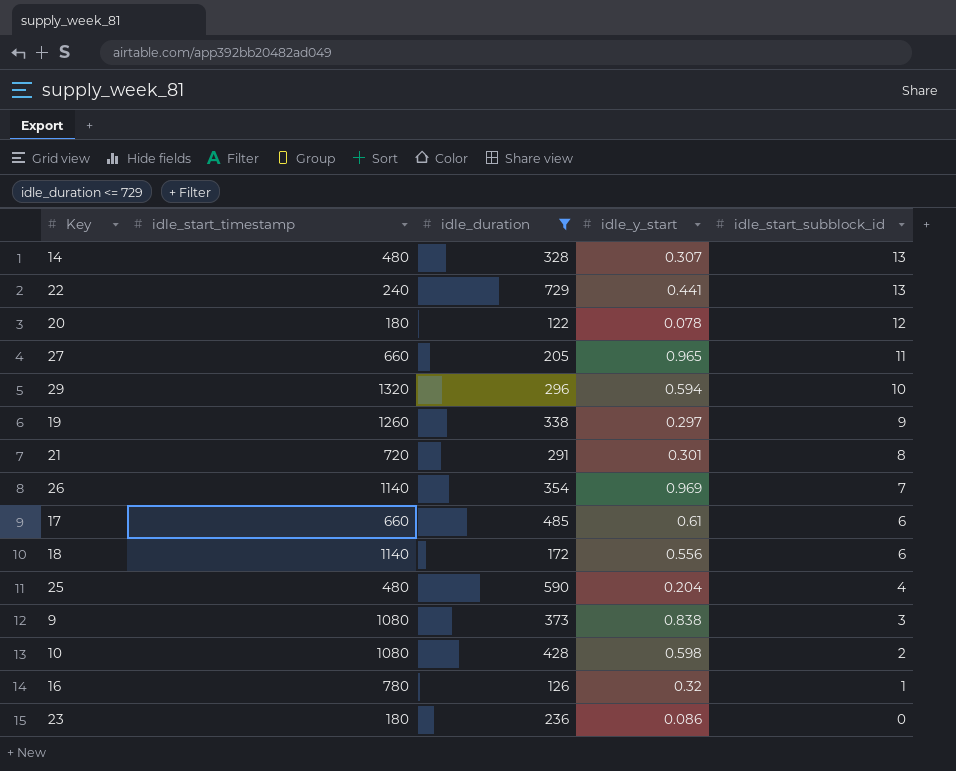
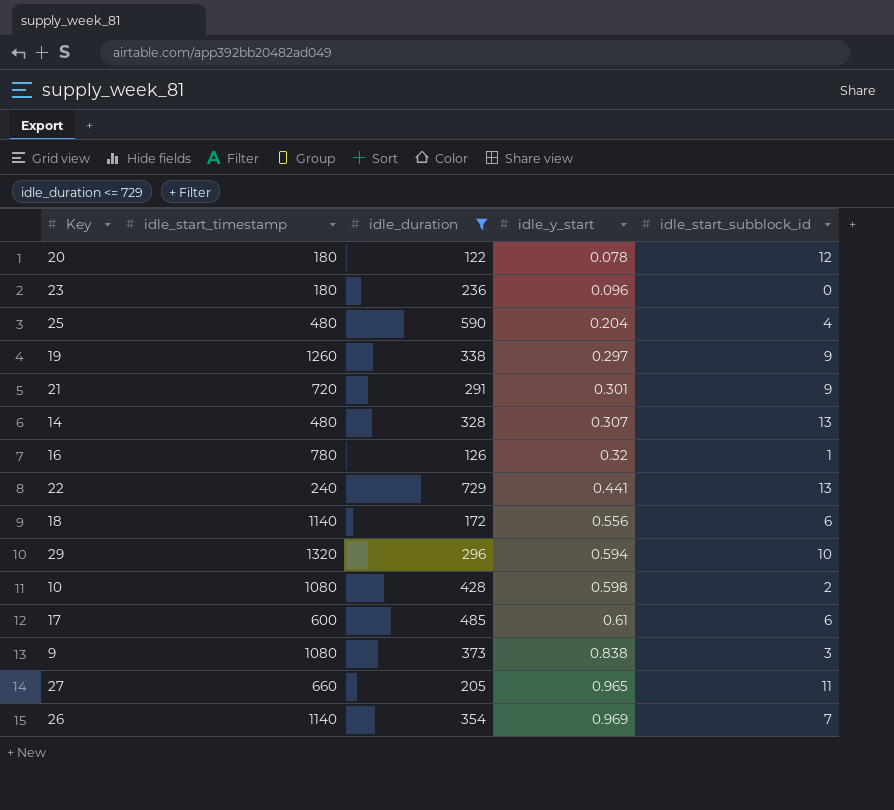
row order: idle_start_subblock_id descending -> idle_y_start ascending
23 | idle_y_start: 0.086 -> 0.096
21 | idle_start_subblock_id: 8 -> 9
17 | idle_start_timestamp: 660 -> 600

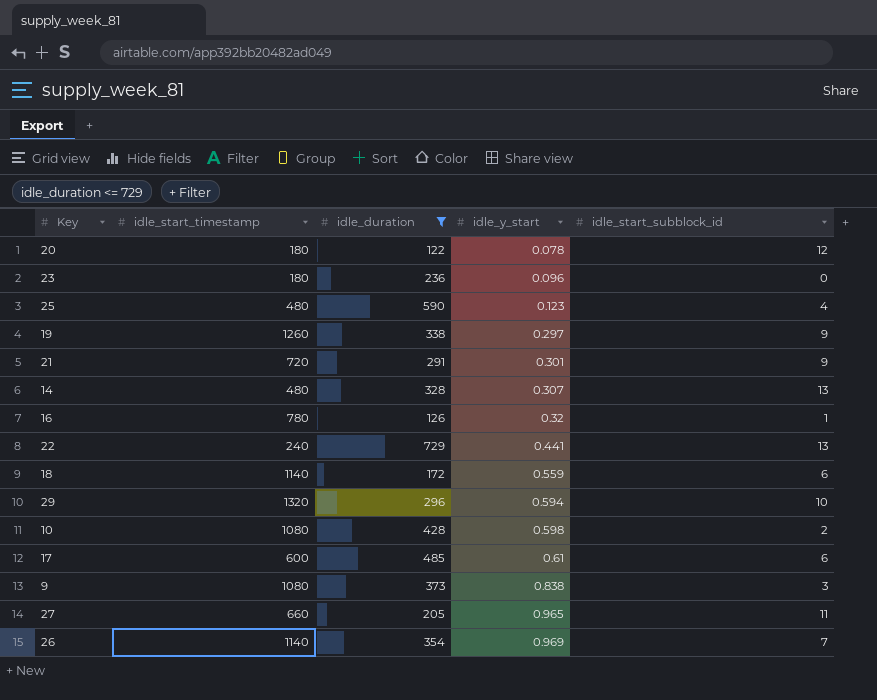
25 | idle_y_start: 0.204 -> 0.123
18 | idle_y_start: 0.556 -> 0.559

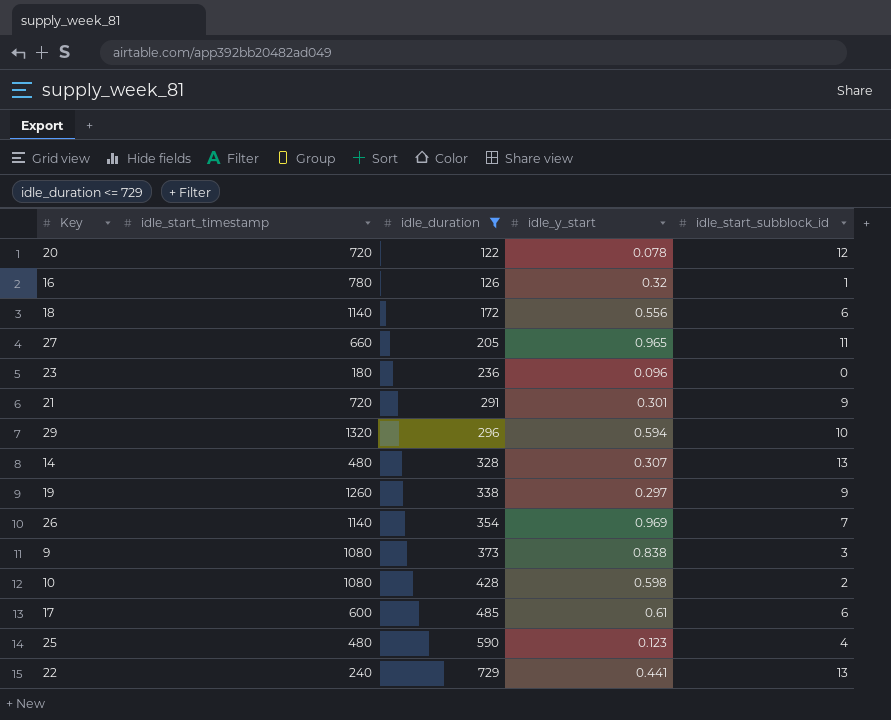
row order: idle_y_start ascending -> idle_duration ascending
20 | idle_start_timestamp: 180 -> 720
18 | idle_y_start: 0.559 -> 0.556

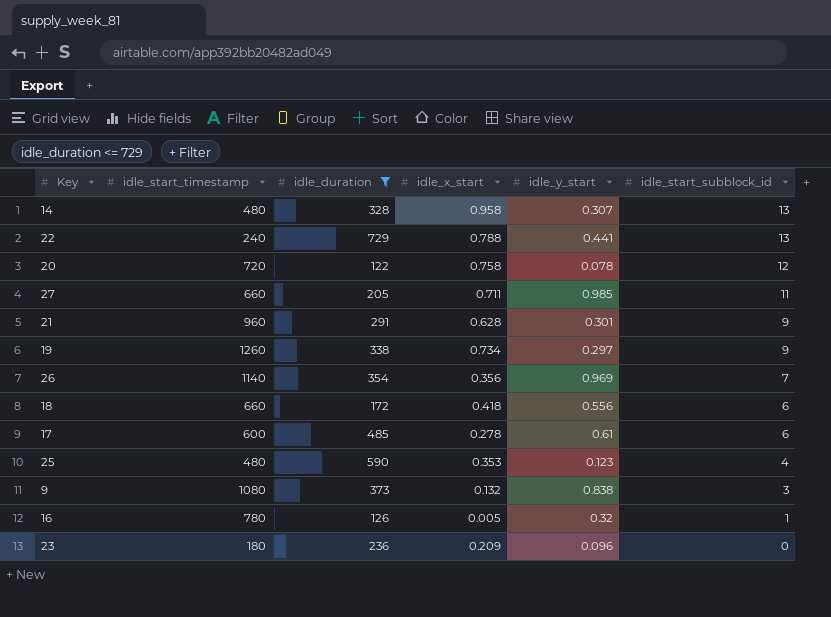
row order: idle_duration ascending -> idle_start_subblock_id descending
column idle_x_start | position: none -> 4
row 29: 1320 | 296 | 0.594 | 10 -> none
row 10: 1080 | 428 | 0.598 | 2 -> none
27 | idle_y_start: 0.965 -> 0.985
21 | idle_start_timestamp: 720 -> 960
18 | idle_start_timestamp: 1140 -> 660

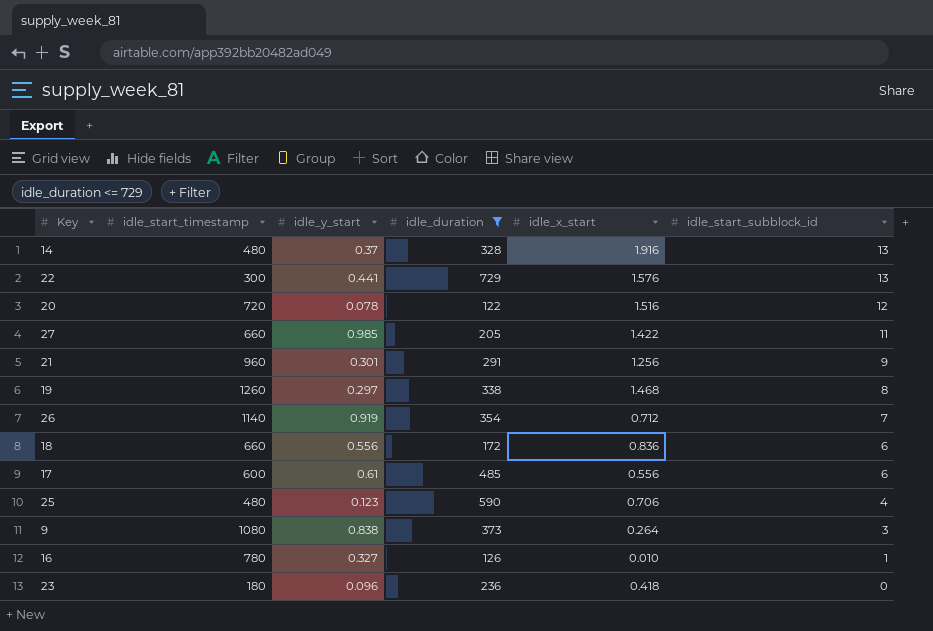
column idle_y_start | position: 5 -> 3
14 | idle_y_start: 0.307 -> 0.37
14 | idle_x_start: 0.958 -> 1.916
22 | idle_start_timestamp: 240 -> 300
22 | idle_x_start: 0.788 -> 1.576
20 | idle_x_start: 0.758 -> 1.516
27 | idle_x_start: 0.711 -> 1.422
21 | idle_x_start: 0.628 -> 1.256
19 | idle_x_start: 0.734 -> 1.468
19 | idle_start_subblock_id: 9 -> 8
26 | idle_y_start: 0.969 -> 0.919
26 | idle_x_start: 0.356 -> 0.712
18 | idle_x_start: 0.418 -> 0.836
17 | idle_x_start: 0.278 -> 0.556
25 | idle_x_start: 0.353 -> 0.706
9 | idle_x_start: 0.132 -> 0.264
16 | idle_y_start: 0.32 -> 0.327
16 | idle_x_start: 0.005 -> 0.010
23 | idle_x_start: 0.209 -> 0.418

